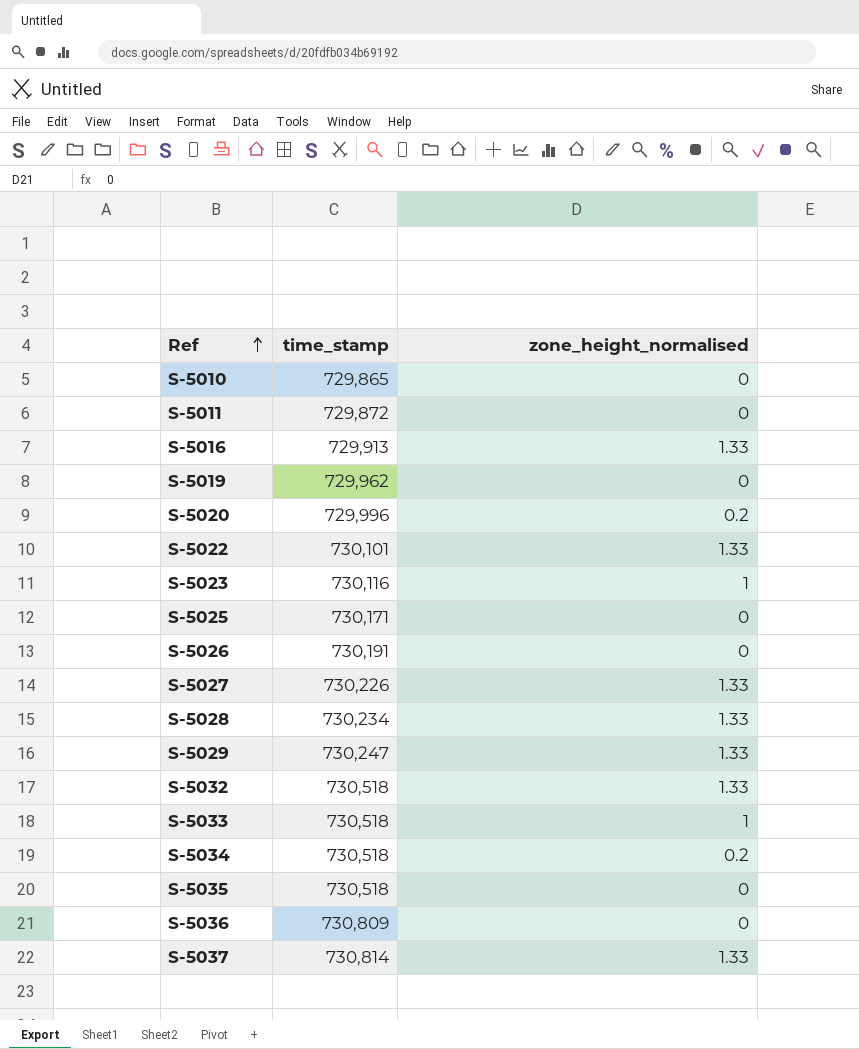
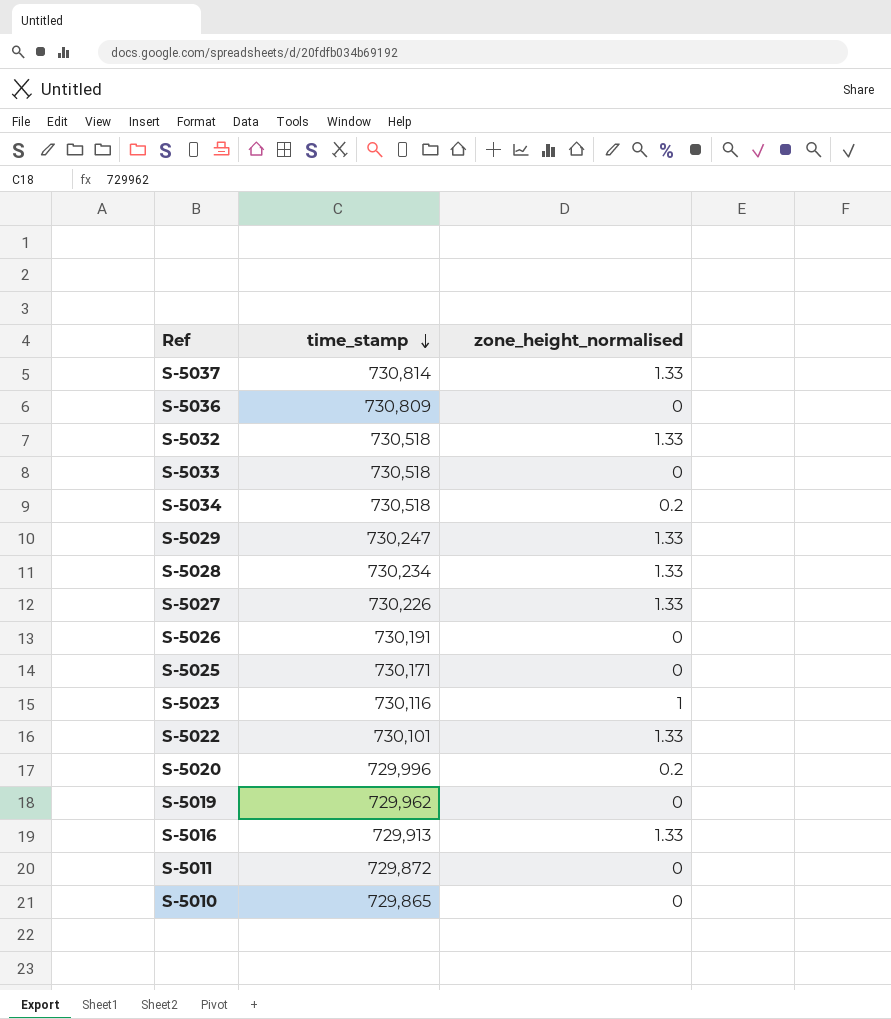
row order: Ref ascending -> time_stamp descending
row S-5035: 730,518 | 0 -> none
S-5033 | zone_height_normalised: 1 -> 0

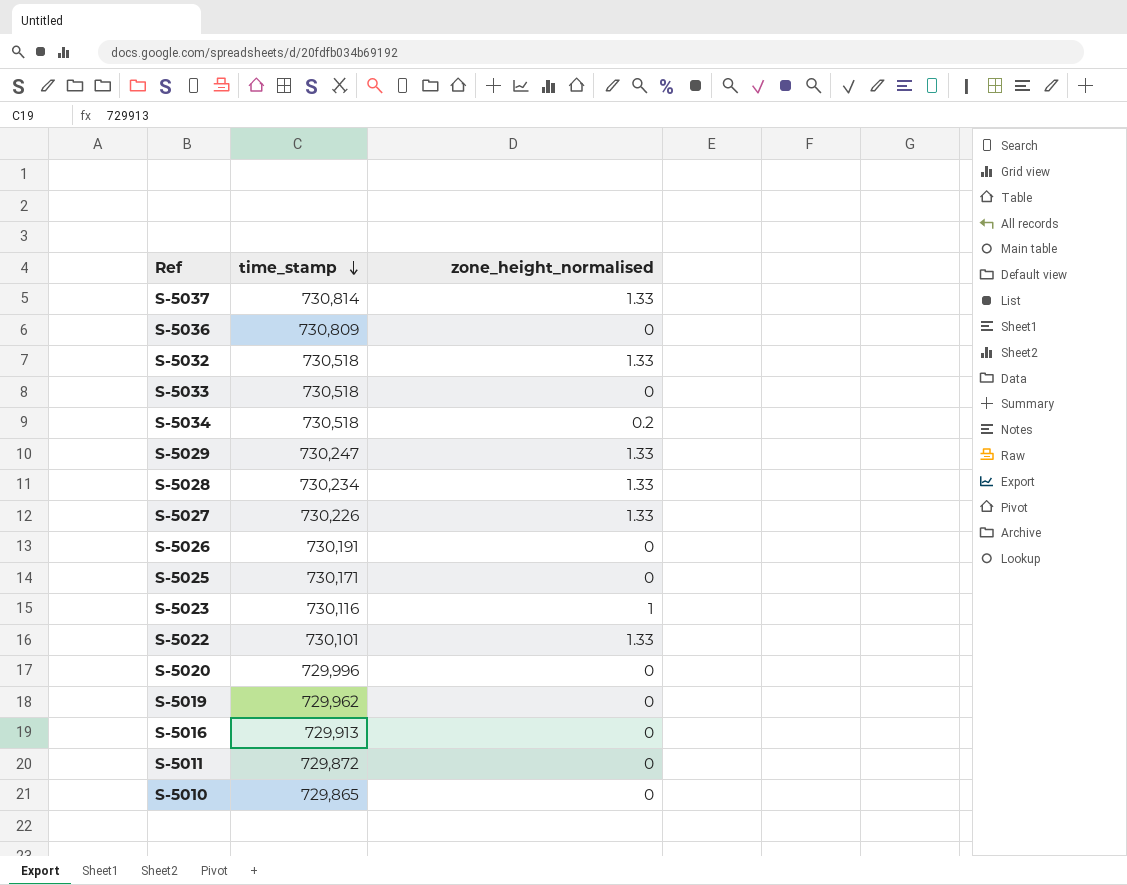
S-5020 | zone_height_normalised: 0.2 -> 0
S-5016 | zone_height_normalised: 1.33 -> 0

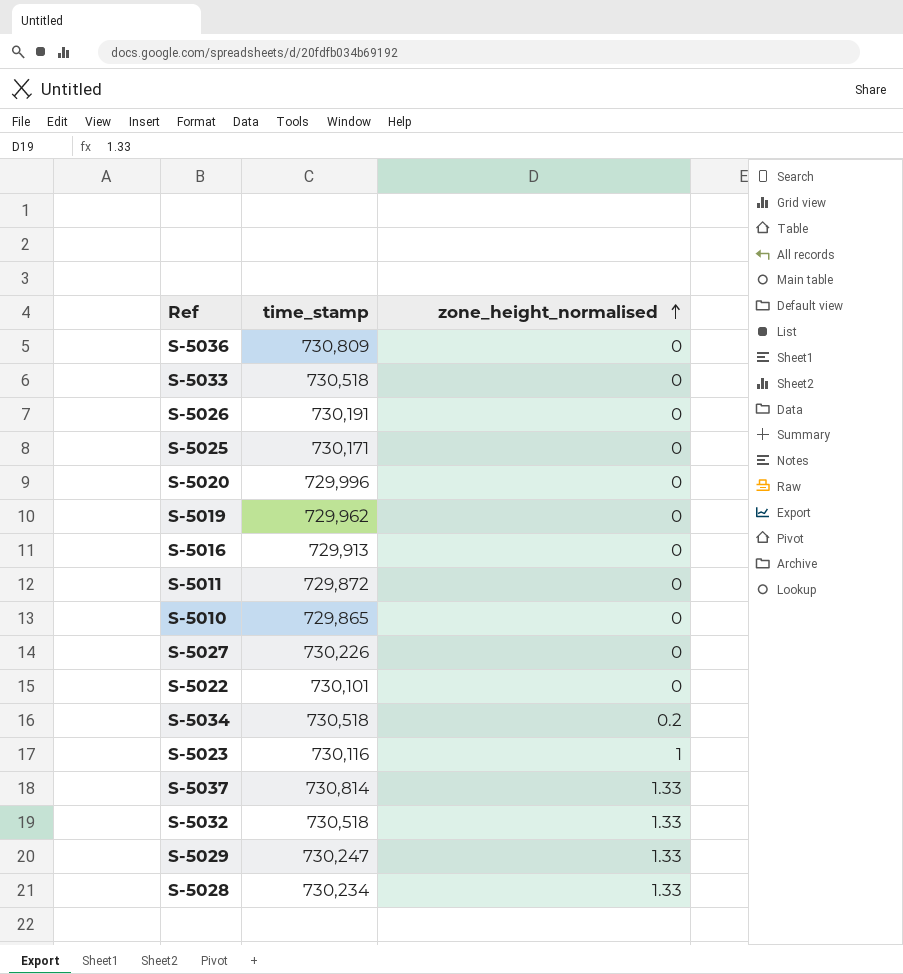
row order: time_stamp descending -> zone_height_normalised ascending
S-5027 | zone_height_normalised: 1.33 -> 0
S-5022 | zone_height_normalised: 1.33 -> 0

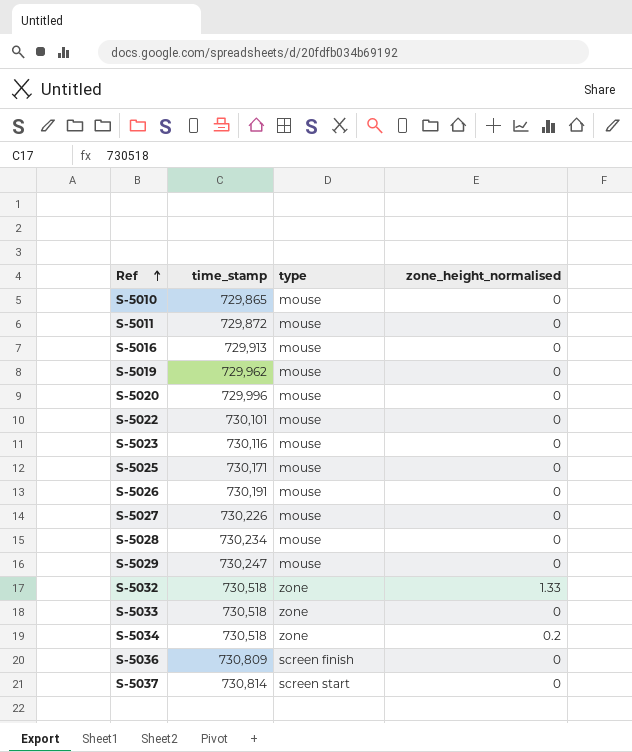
row order: zone_height_normalised ascending -> Ref ascending
column type | position: none -> 3
S-5023 | zone_height_normalised: 1 -> 0
S-5028 | zone_height_normalised: 1.33 -> 0
S-5029 | zone_height_normalised: 1.33 -> 0
S-5037 | zone_height_normalised: 1.33 -> 0

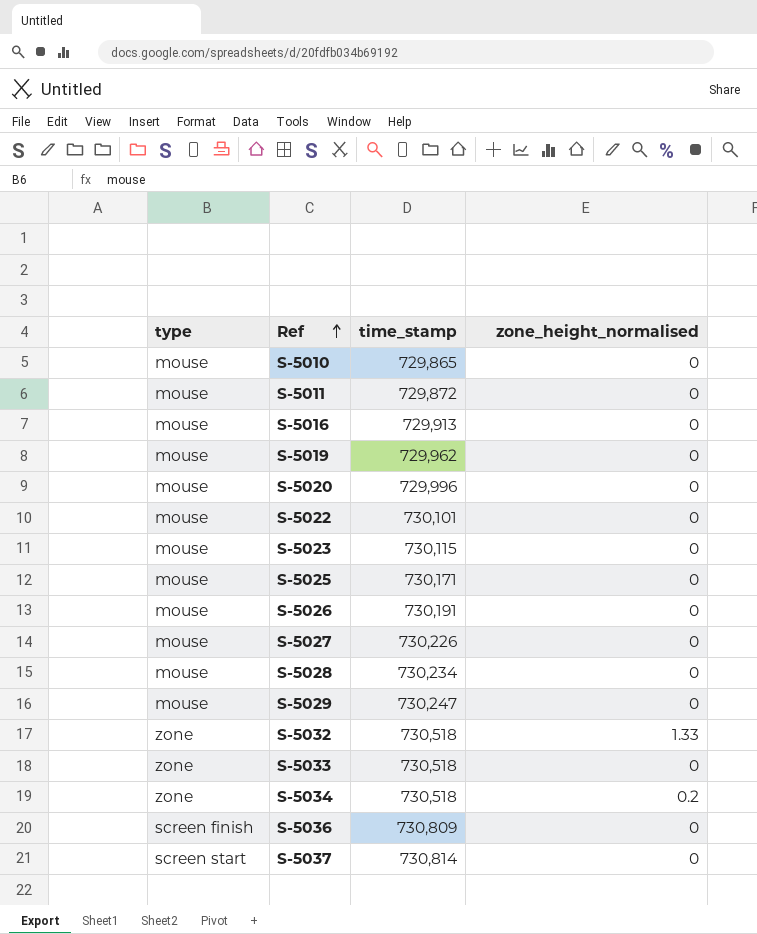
column type | position: 3 -> 1
S-5023 | time_stamp: 730,116 -> 730,115

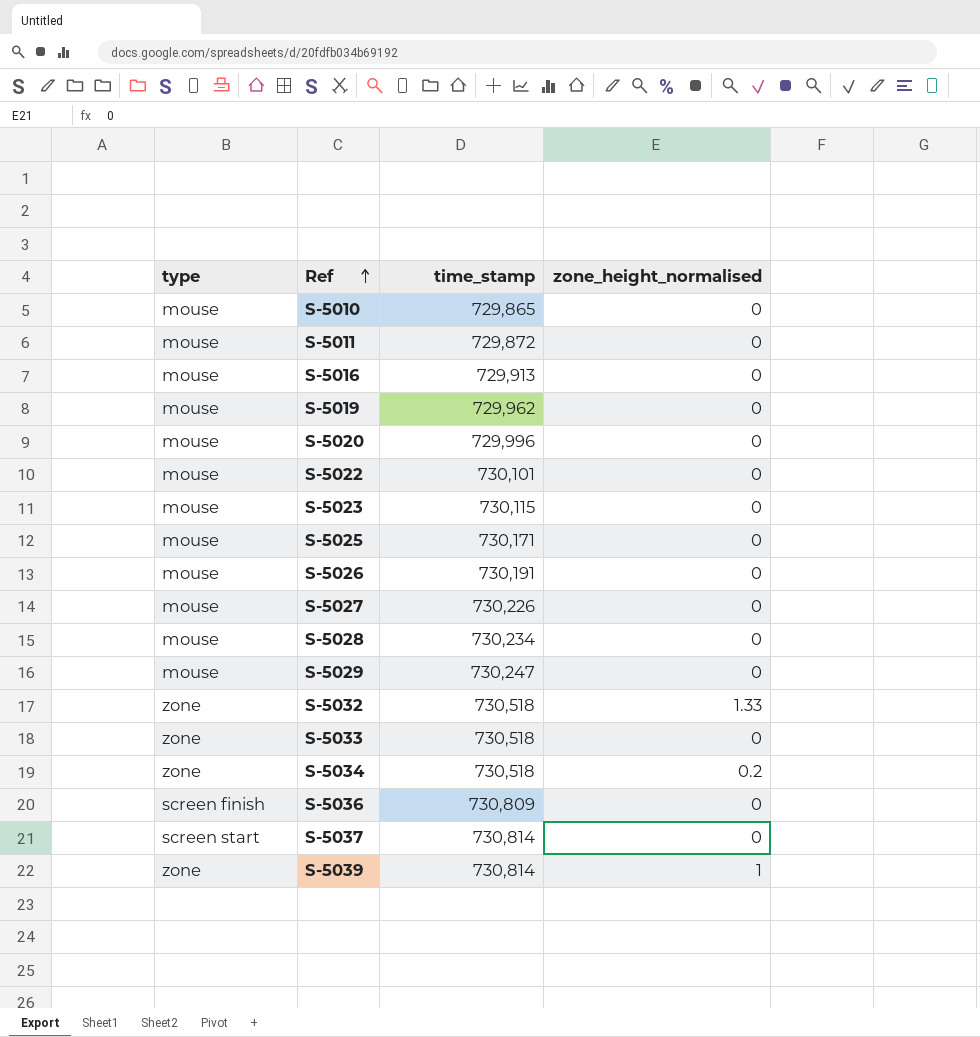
row S-5039: none -> zone | 730,814 | 1

